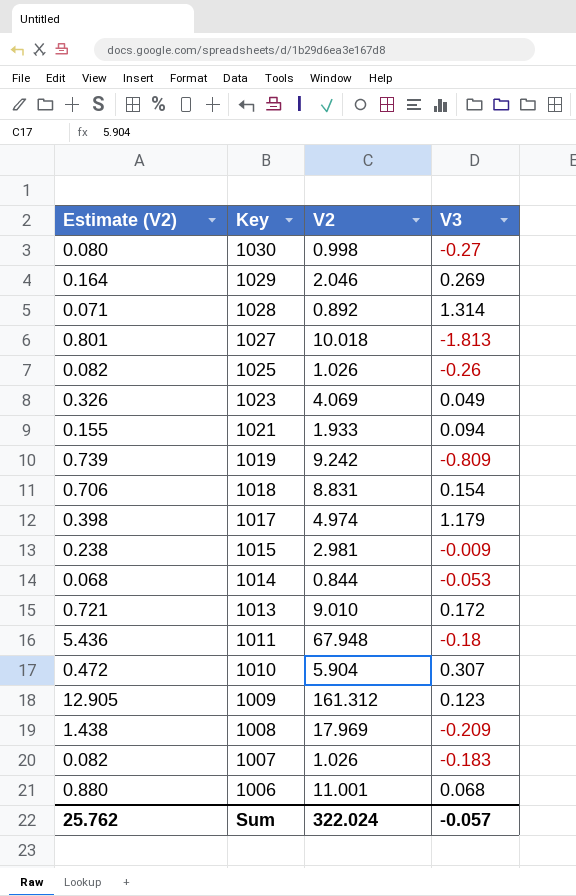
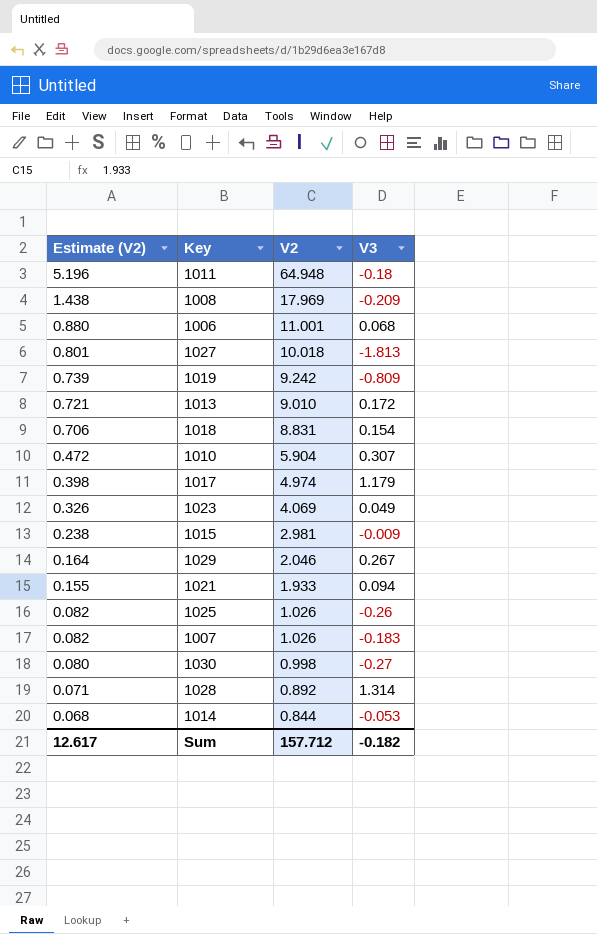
row order: Key descending -> Estimate (V2) descending
row 1009: 12.905 | 161.312 | 0.123 -> none
1011 | Estimate (V2): 5.436 -> 5.196
1011 | V2: 67.948 -> 64.948
1029 | V3: 0.269 -> 0.267
Sum | Estimate (V2): 25.762 -> 12.617
Sum | V2: 322.024 -> 157.712
Sum | V3: -0.057 -> -0.182

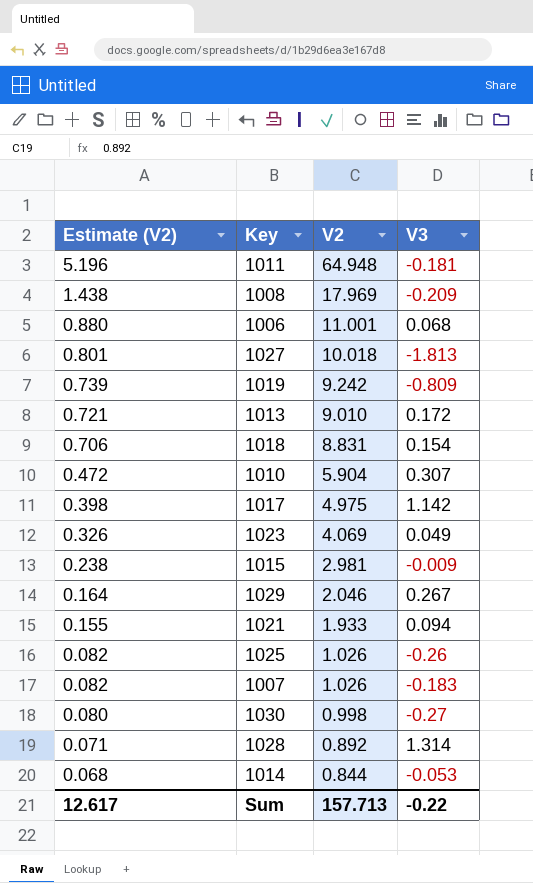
1011 | V3: -0.18 -> -0.181
1017 | V2: 4.974 -> 4.975
1017 | V3: 1.179 -> 1.142
Sum | V2: 157.712 -> 157.713
Sum | V3: -0.182 -> -0.22

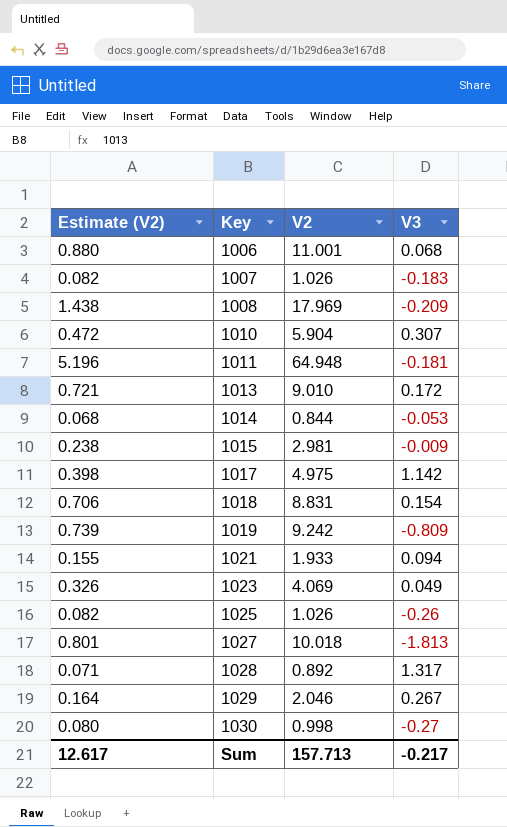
row order: Estimate (V2) descending -> Key ascending
1028 | V3: 1.314 -> 1.317
Sum | V3: -0.22 -> -0.217

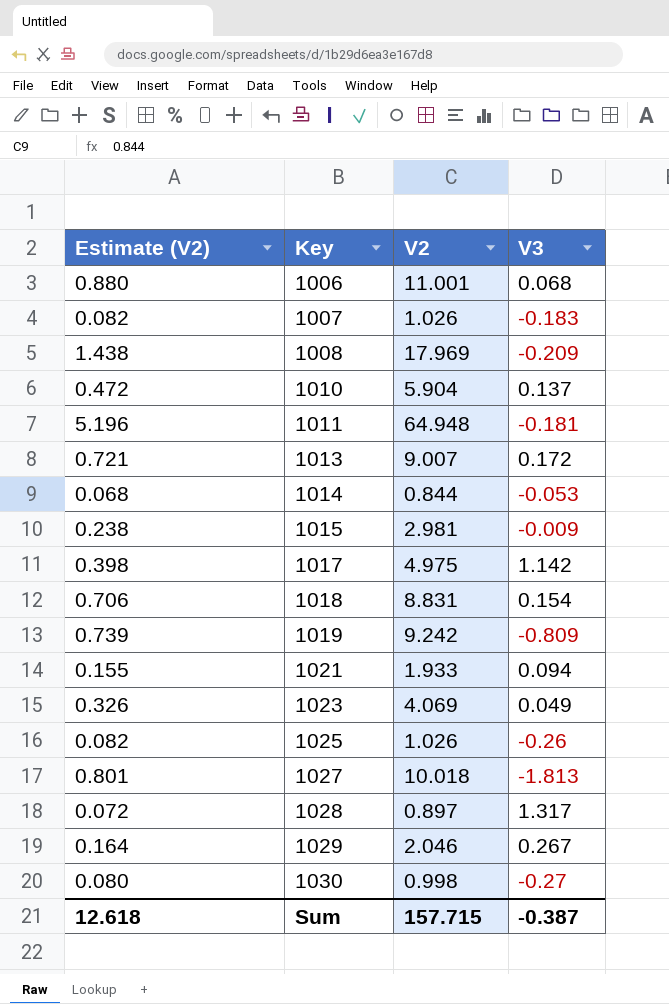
1010 | V3: 0.307 -> 0.137
1013 | V2: 9.010 -> 9.007
1028 | Estimate (V2): 0.071 -> 0.072
1028 | V2: 0.892 -> 0.897
Sum | Estimate (V2): 12.617 -> 12.618
Sum | V2: 157.713 -> 157.715
Sum | V3: -0.217 -> -0.387

